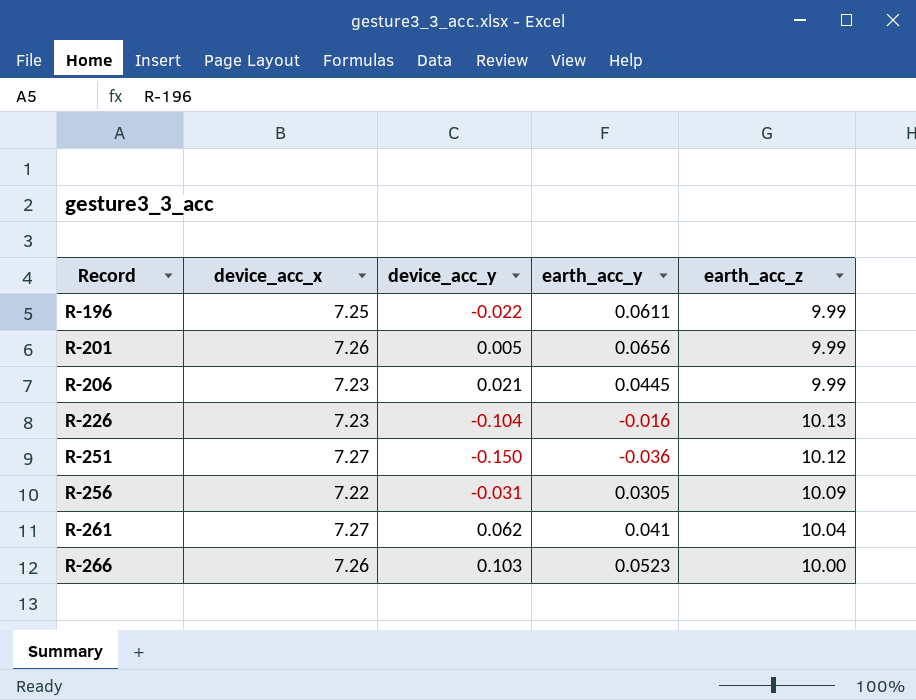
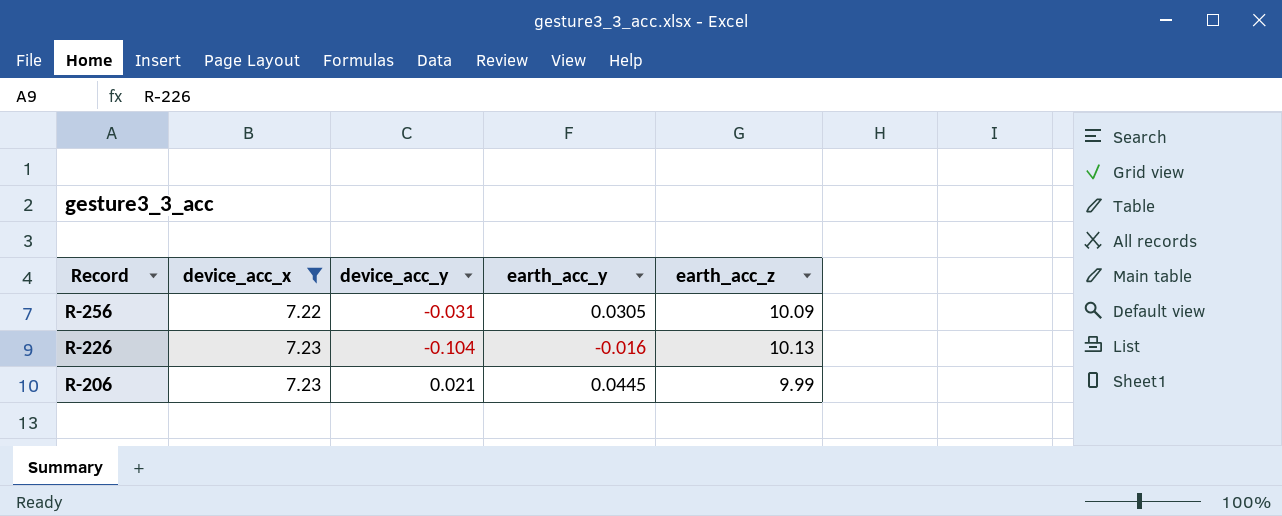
filter: none -> device_acc_x <= 7.23
row order: Record ascending -> Record descending

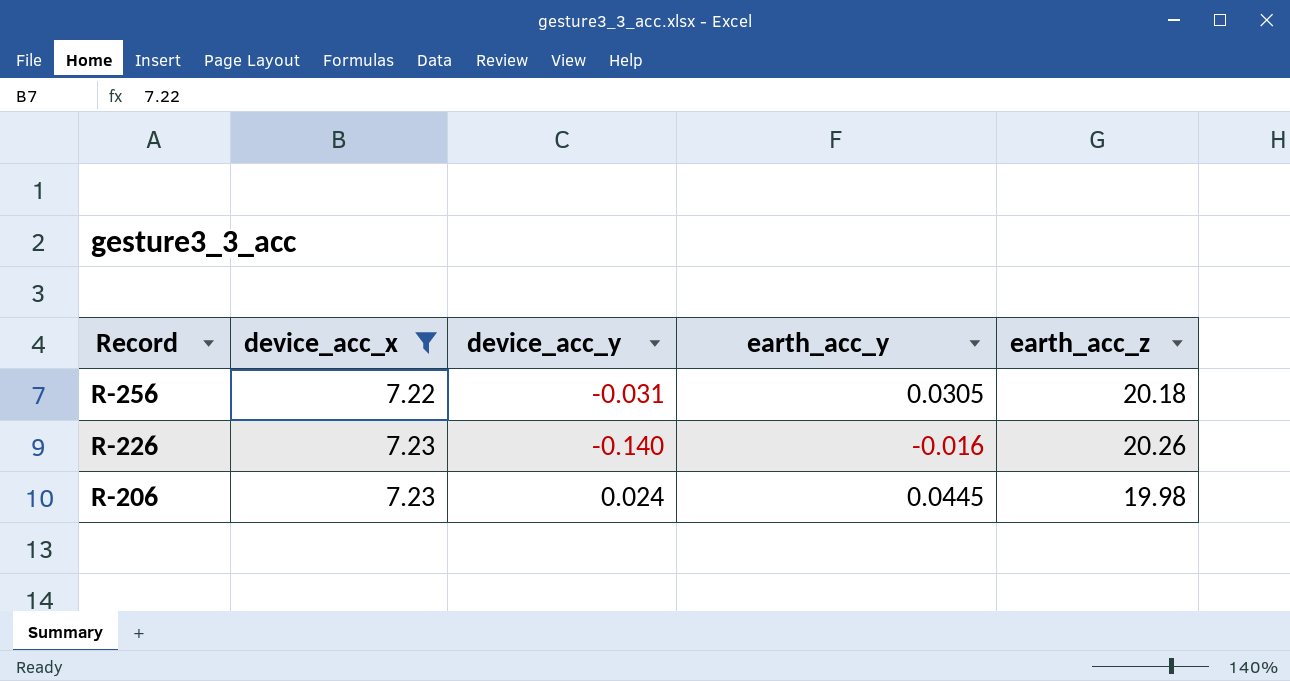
R-256 | earth_acc_z: 10.09 -> 20.18
R-226 | device_acc_y: -0.104 -> -0.140
R-226 | earth_acc_z: 10.13 -> 20.26
R-206 | device_acc_y: 0.021 -> 0.024
R-206 | earth_acc_z: 9.99 -> 19.98

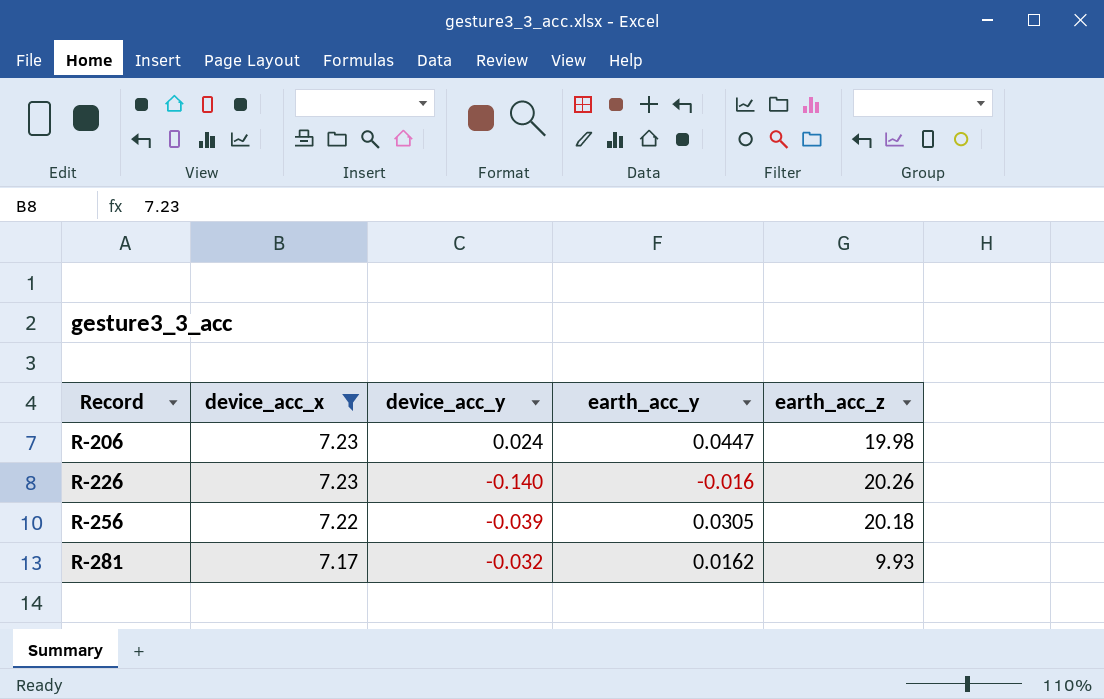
row order: Record descending -> Record ascending
R-206 | earth_acc_y: 0.0445 -> 0.0447
R-256 | device_acc_y: -0.031 -> -0.039
row R-281: none -> 7.17 | -0.032 | 0.0162 | 9.93

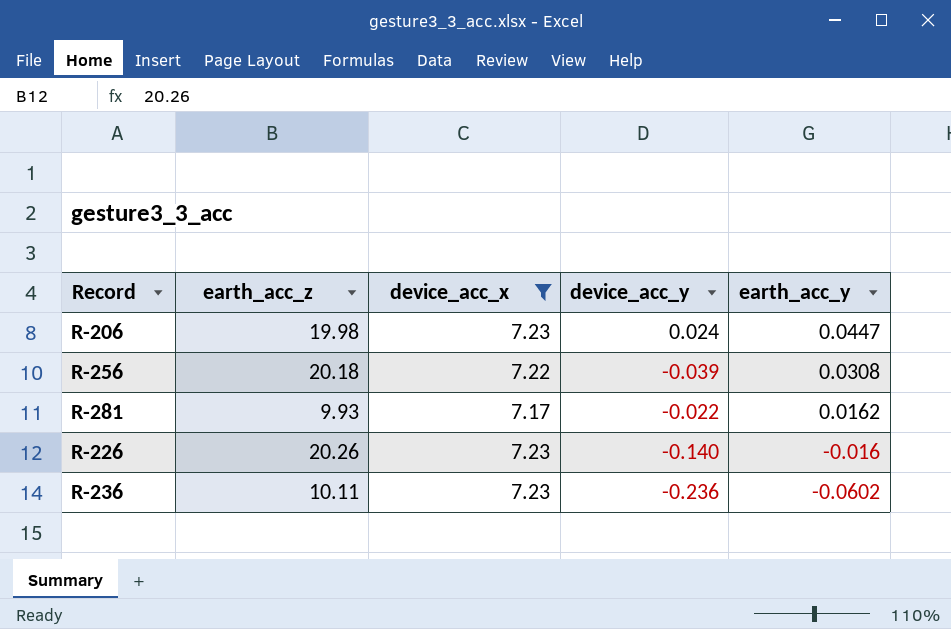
row order: Record ascending -> earth_acc_y descending
column earth_acc_z | position: 5 -> 2
R-256 | earth_acc_y: 0.0305 -> 0.0308
R-281 | device_acc_y: -0.032 -> -0.022
row R-236: none -> 10.11 | 7.23 | -0.236 | -0.0602

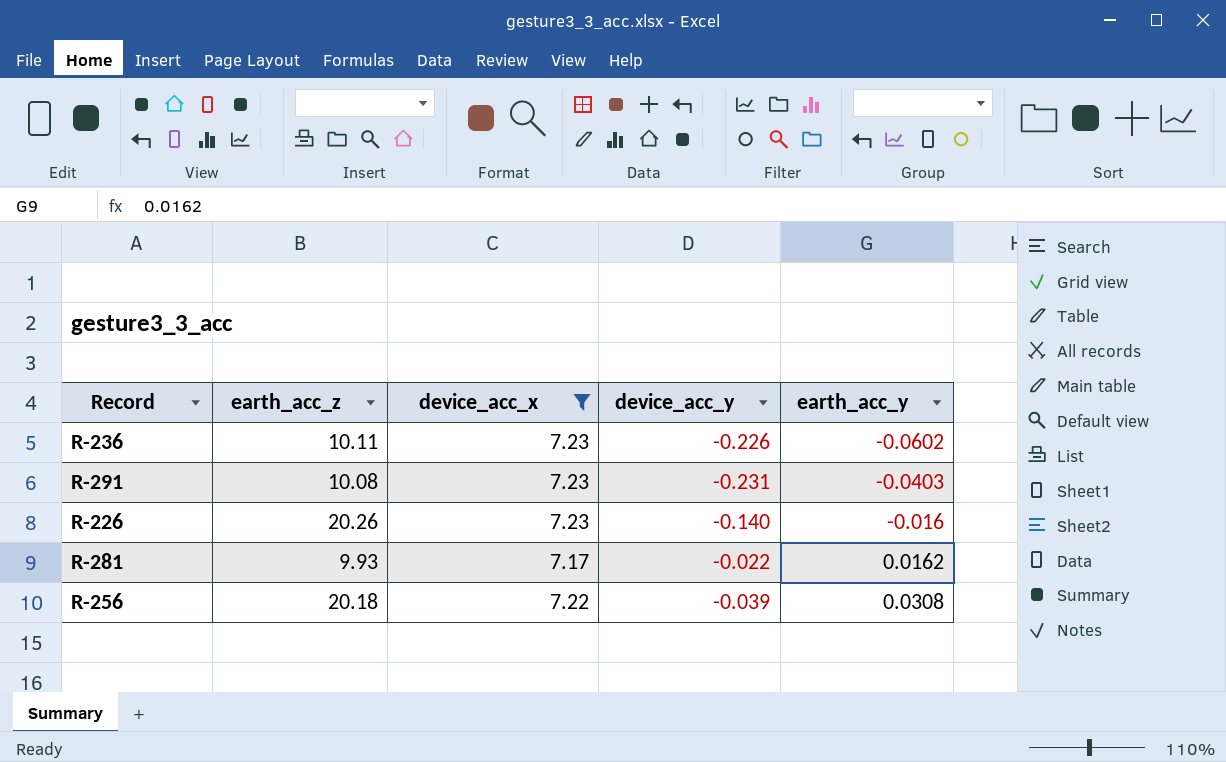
row order: earth_acc_y descending -> earth_acc_y ascending
row R-206: 19.98 | 7.23 | 0.024 | 0.0447 -> none
R-236 | device_acc_y: -0.236 -> -0.226
row R-291: none -> 10.08 | 7.23 | -0.231 | -0.0403

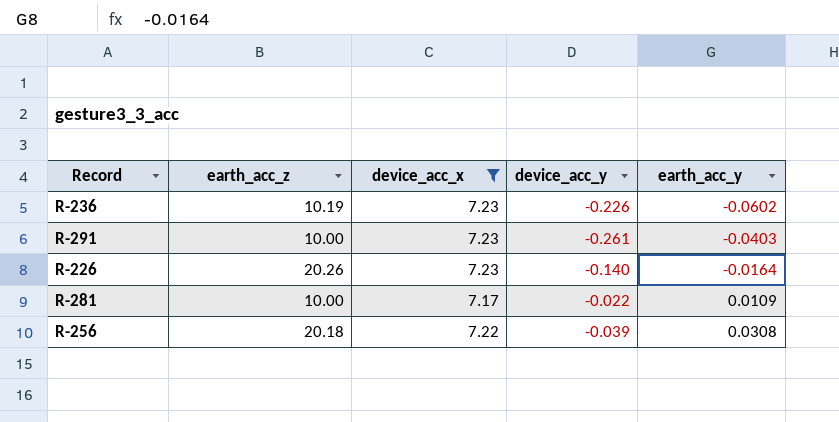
R-236 | earth_acc_z: 10.11 -> 10.19
R-291 | earth_acc_z: 10.08 -> 10.00
R-291 | device_acc_y: -0.231 -> -0.261
R-226 | earth_acc_y: -0.016 -> -0.0164
R-281 | earth_acc_z: 9.93 -> 10.00
R-281 | earth_acc_y: 0.0162 -> 0.0109

